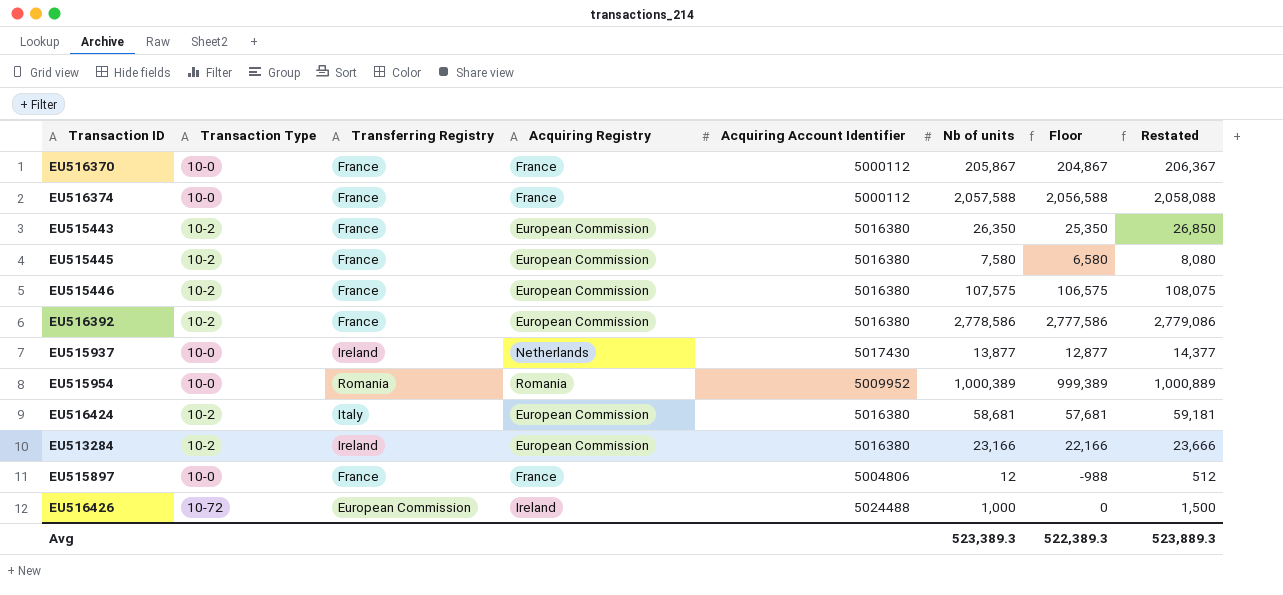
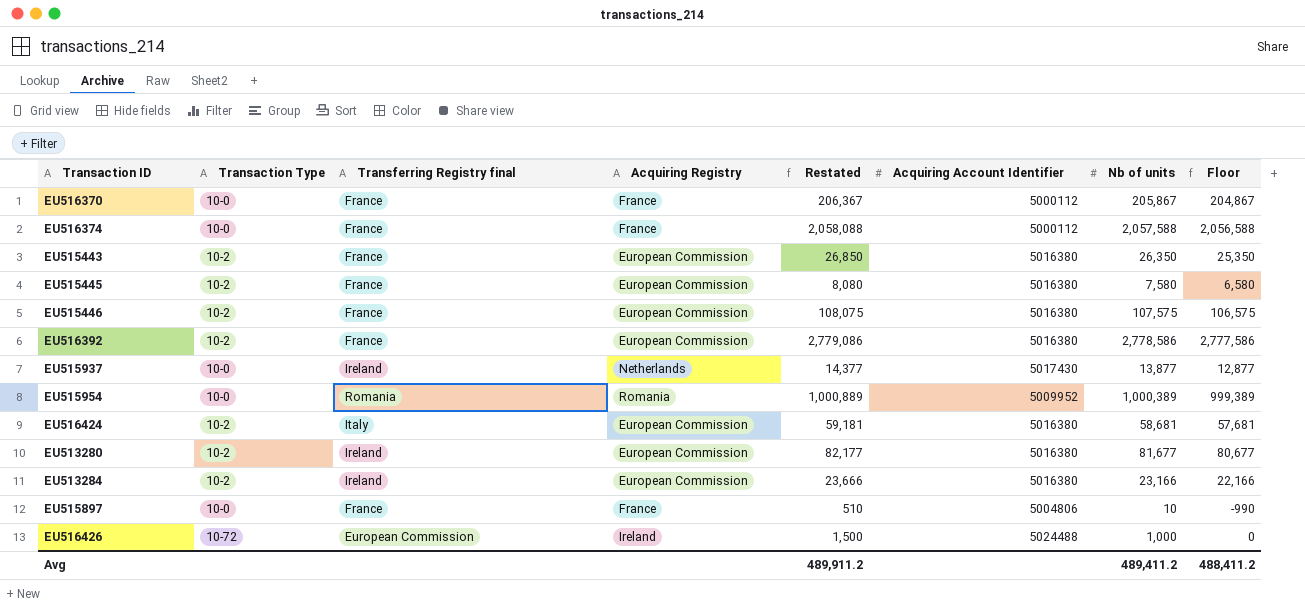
column name: Transferring Registry -> Transferring Registry final
column Restated | position: 8 -> 5
row EU513280: none -> 10-2 | Ireland | European Commission | 82,177 | 5016380 | 81,677 | 80,677
EU515897 | Restated: 512 -> 510
EU515897 | Nb of units: 12 -> 10
EU515897 | Floor: -988 -> -990
Avg | Restated: 523,889.3 -> 489,911.2
Avg | Nb of units: 523,389.3 -> 489,411.2
Avg | Floor: 522,389.3 -> 488,411.2

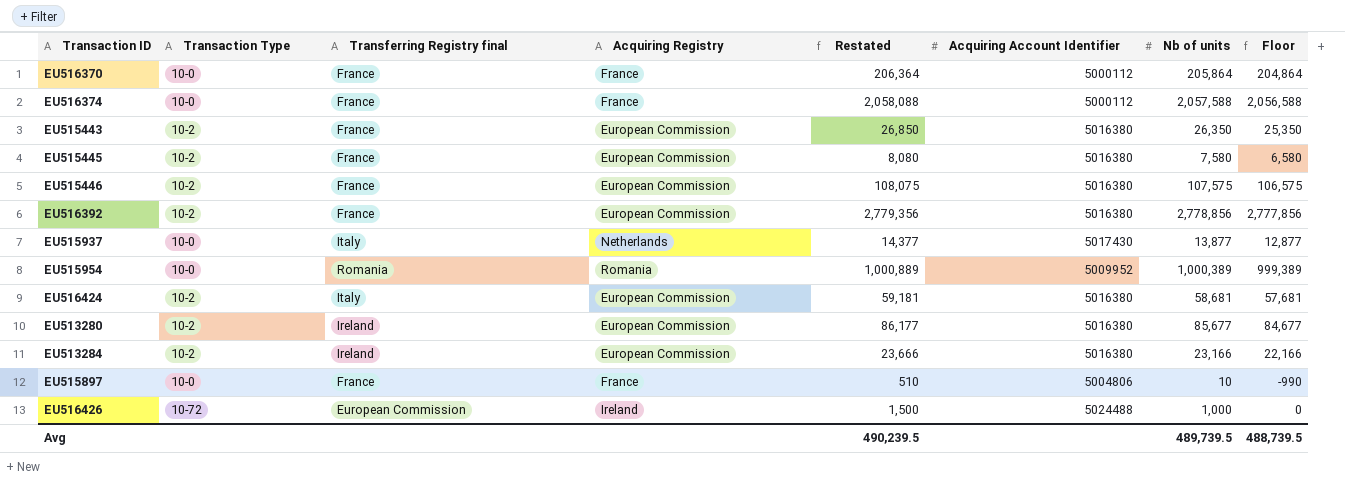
EU516370 | Restated: 206,367 -> 206,364
EU516370 | Nb of units: 205,867 -> 205,864
EU516370 | Floor: 204,867 -> 204,864
EU516392 | Restated: 2,779,086 -> 2,779,356
EU516392 | Nb of units: 2,778,586 -> 2,778,856
EU516392 | Floor: 2,777,586 -> 2,777,856
EU515937 | Transferring Registry final: Ireland -> Italy
EU513280 | Restated: 82,177 -> 86,177
EU513280 | Nb of units: 81,677 -> 85,677
EU513280 | Floor: 80,677 -> 84,677
Avg | Restated: 489,911.2 -> 490,239.5
Avg | Nb of units: 489,411.2 -> 489,739.5
Avg | Floor: 488,411.2 -> 488,739.5

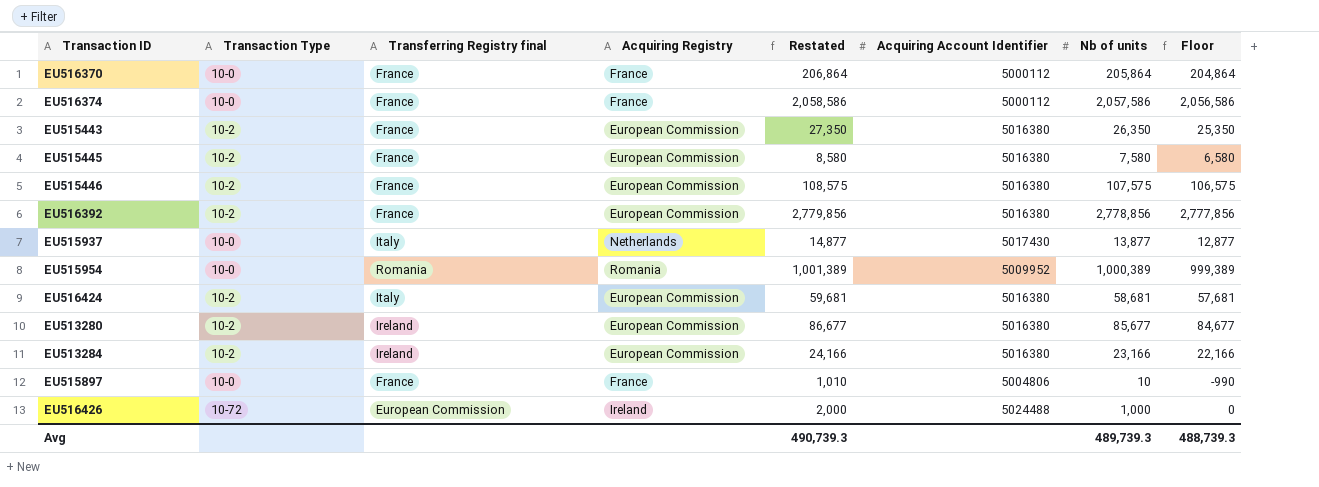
column Restated | formula: [Nb of units] + 500 -> [Nb of units] + 1000
EU516374 | Nb of units: 2,057,588 -> 2,057,586
EU516374 | Floor: 2,056,588 -> 2,056,586
Avg | Restated: 490,239.5 -> 490,739.3
Avg | Nb of units: 489,739.5 -> 489,739.3
Avg | Floor: 488,739.5 -> 488,739.3

